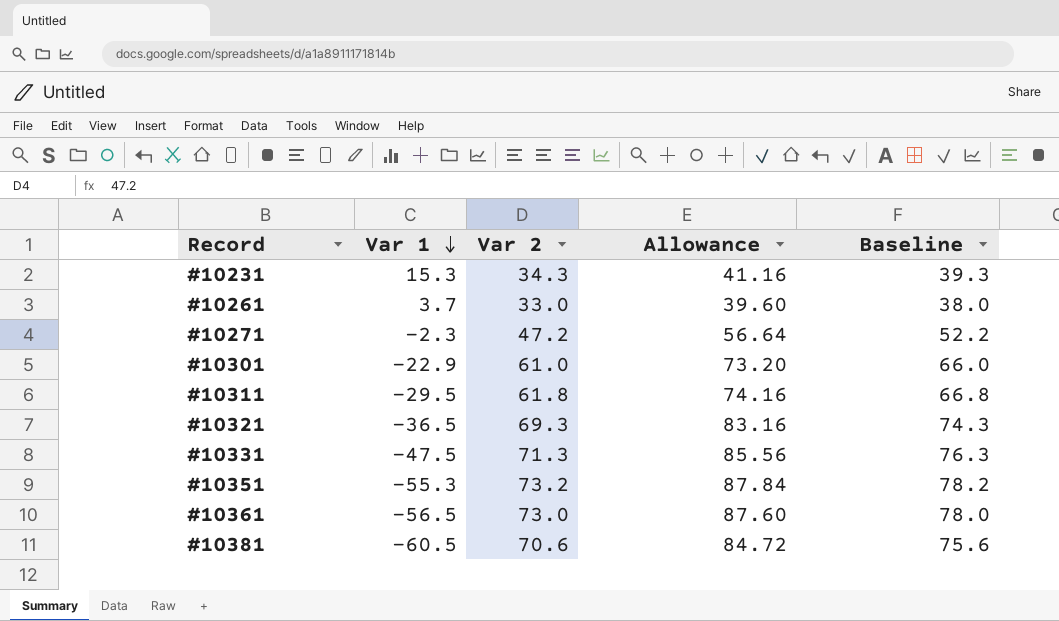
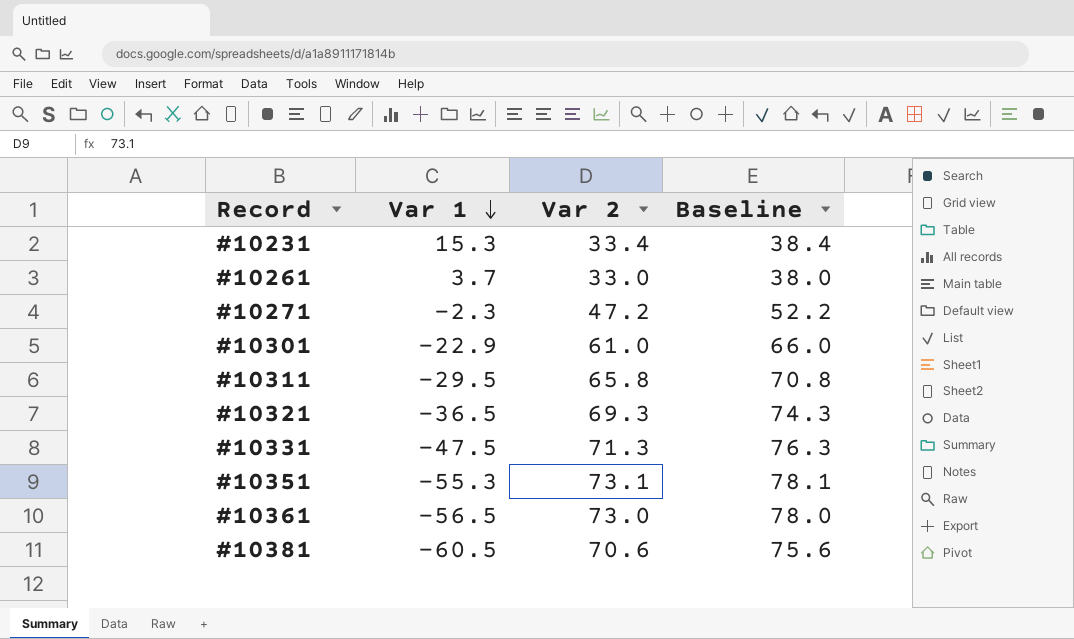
column Allowance | formula: [Var 2] * 1.2 -> none
#10231 | Var 2: 34.3 -> 33.4
#10231 | Baseline: 39.3 -> 38.4
#10311 | Var 2: 61.8 -> 65.8
#10311 | Baseline: 66.8 -> 70.8
#10351 | Var 2: 73.2 -> 73.1
#10351 | Baseline: 78.2 -> 78.1

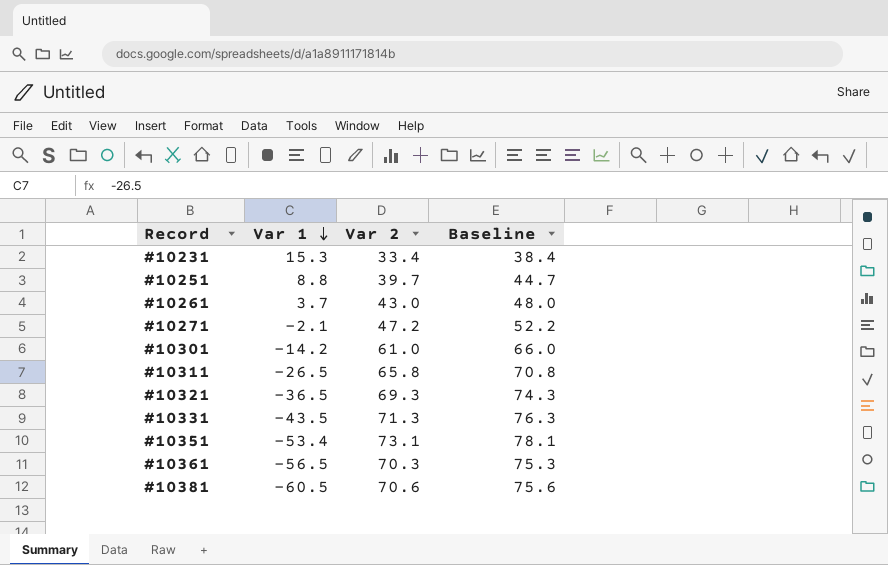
row #10251: none -> 8.8 | 39.7 | 44.7
#10261 | Var 2: 33.0 -> 43.0
#10261 | Baseline: 38.0 -> 48.0
#10271 | Var 1: -2.3 -> -2.1
#10301 | Var 1: -22.9 -> -14.2
#10311 | Var 1: -29.5 -> -26.5
#10331 | Var 1: -47.5 -> -43.5
#10351 | Var 1: -55.3 -> -53.4
#10361 | Var 2: 73.0 -> 70.3
#10361 | Baseline: 78.0 -> 75.3

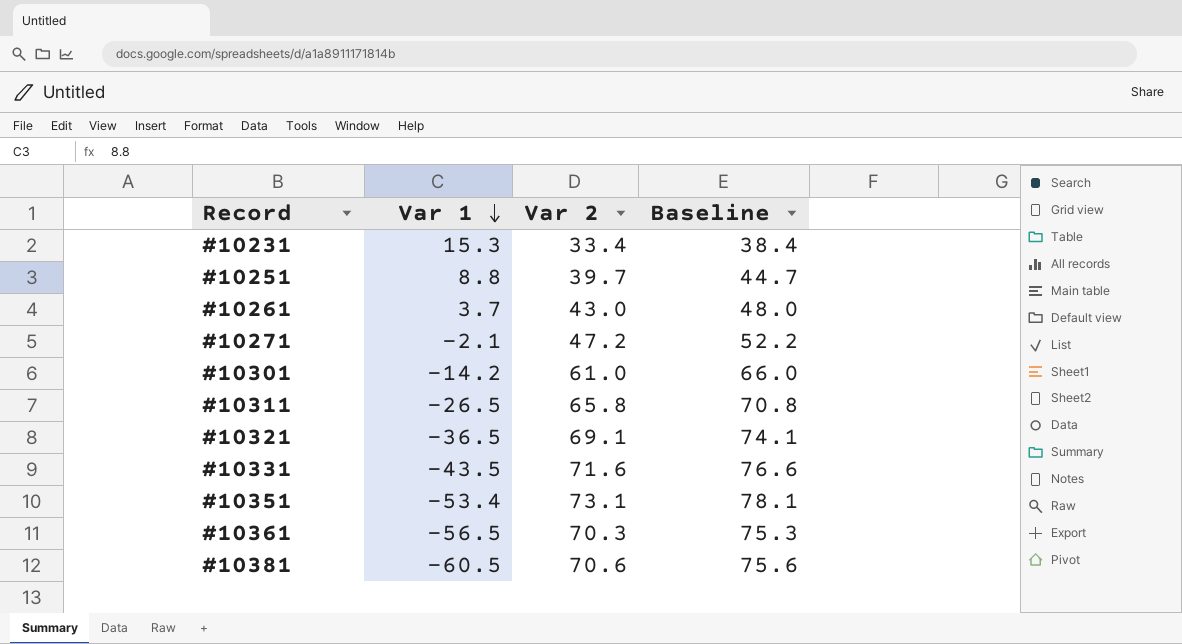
#10321 | Var 2: 69.3 -> 69.1
#10321 | Baseline: 74.3 -> 74.1
#10331 | Var 2: 71.3 -> 71.6
#10331 | Baseline: 76.3 -> 76.6

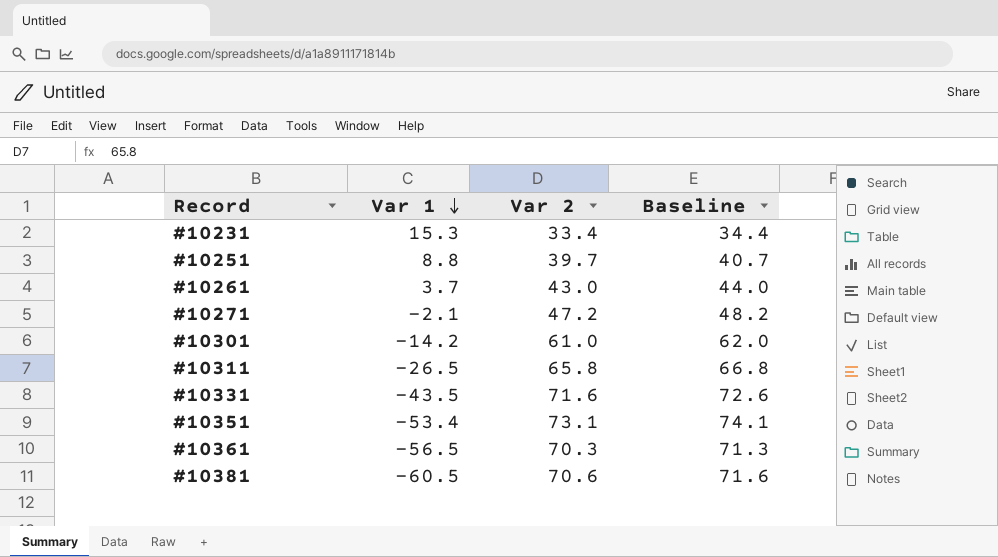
column Baseline | formula: [Var 2] + 5 -> [Var 2] + 1
row #10321: -36.5 | 69.1 | 74.1 -> none

